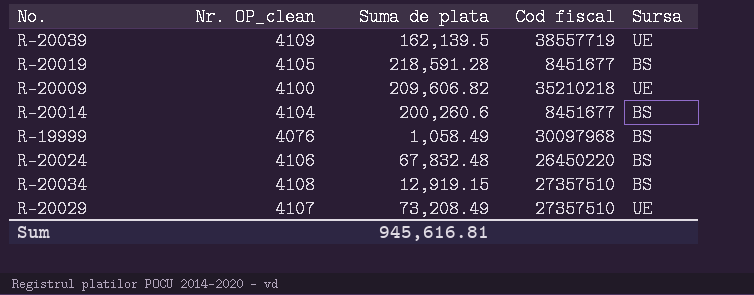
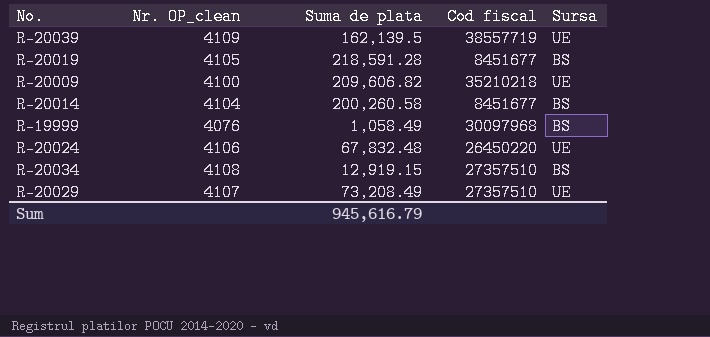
R-20014 | Suma de plata: 200,260.6 -> 200,260.58
R-20024 | Sursa: BS -> UE
Sum | Suma de plata: 945,616.81 -> 945,616.79

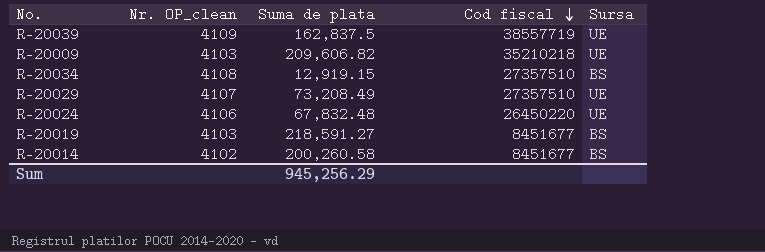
row order: none -> Cod fiscal descending
row R-19999: 4076 | 1,058.49 | 30097968 | BS -> none
R-20039 | Suma de plata: 162,139.5 -> 162,837.5
R-20009 | Nr. OP_clean: 4100 -> 4103
R-20019 | Nr. OP_clean: 4105 -> 4103
R-20019 | Suma de plata: 218,591.28 -> 218,591.27
R-20014 | Nr. OP_clean: 4104 -> 4102
Sum | Suma de plata: 945,616.79 -> 945,256.29

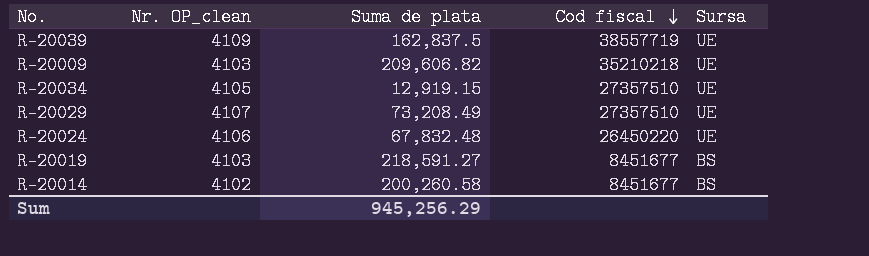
R-20034 | Nr. OP_clean: 4108 -> 4105
R-20034 | Sursa: BS -> UE

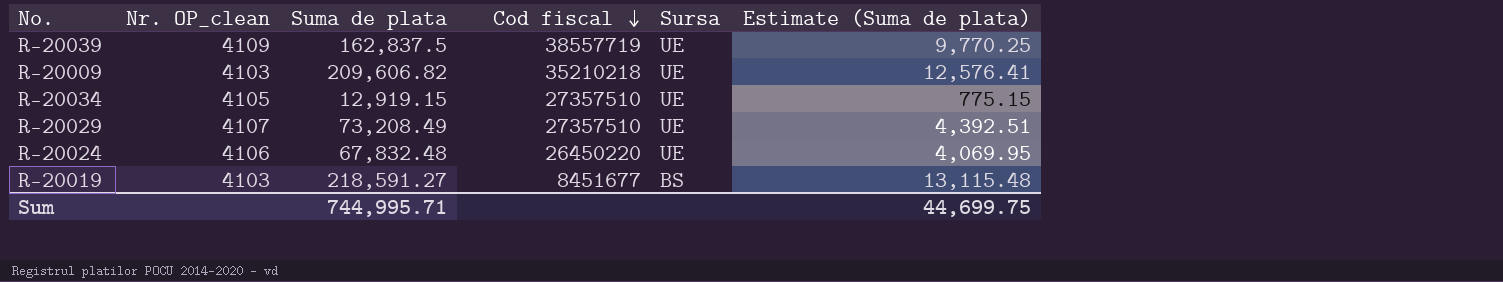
column Estimate (Suma de plata) | formula: none -> [Suma de plata] * 0.06
row R-20014: 4102 | 200,260.58 | 8451677 | BS -> none
Sum | Suma de plata: 945,256.29 -> 744,995.71

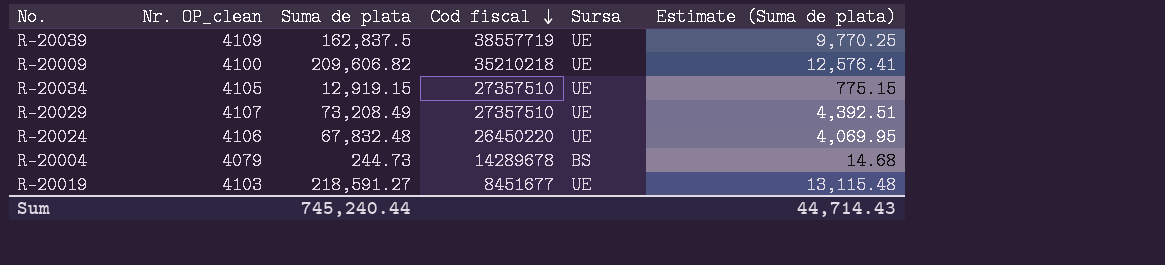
R-20009 | Nr. OP_clean: 4103 -> 4100
row R-20004: none -> 4079 | 244.73 | 14289678 | BS | 14.68
R-20019 | Sursa: BS -> UE
Sum | Suma de plata: 744,995.71 -> 745,240.44
Sum | Estimate (Suma de plata): 44,699.75 -> 44,714.43

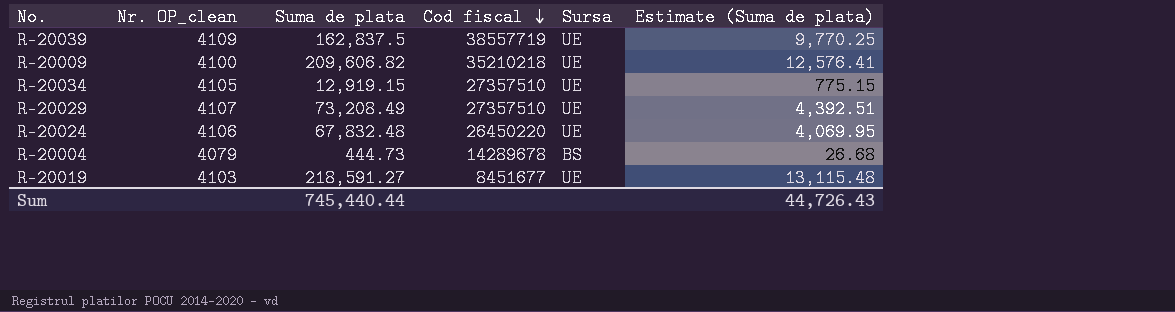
R-20004 | Suma de plata: 244.73 -> 444.73
R-20004 | Estimate (Suma de plata): 14.68 -> 26.68
Sum | Suma de plata: 745,240.44 -> 745,440.44
Sum | Estimate (Suma de plata): 44,714.43 -> 44,726.43

